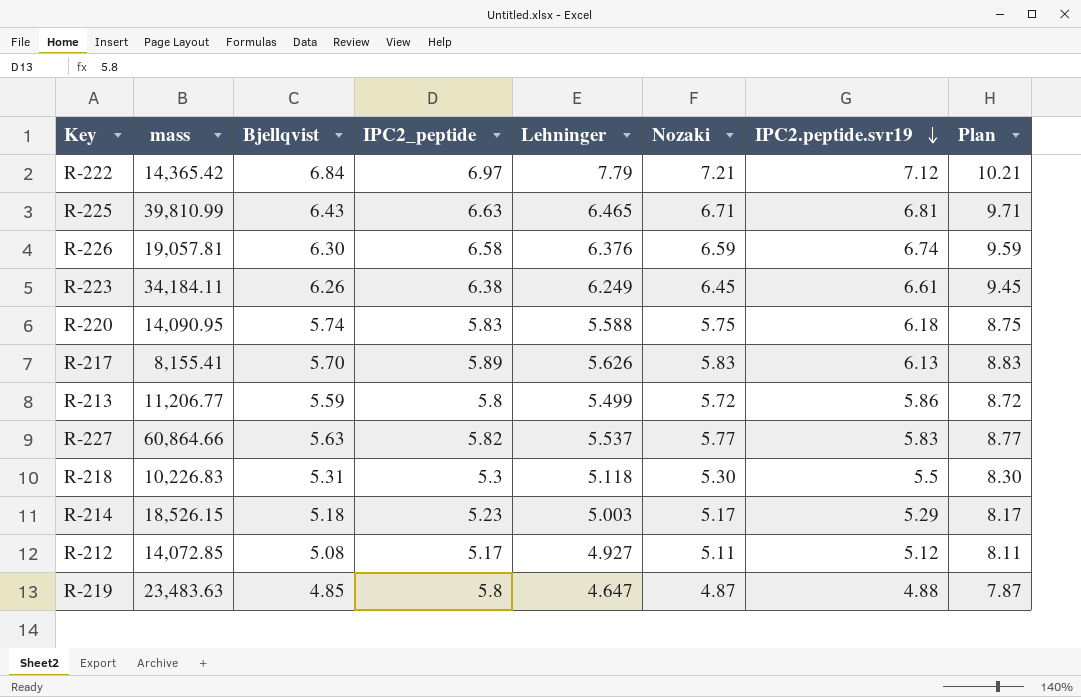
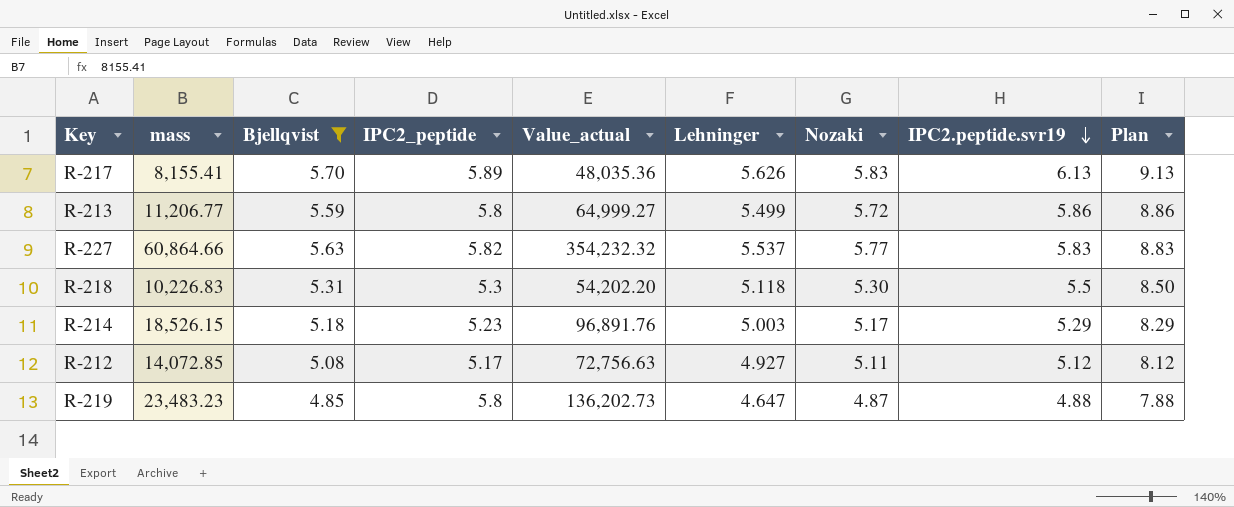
filter: none -> Bjellqvist <= 5.70
column Value_actual | formula: none -> [mass] * [IPC2_peptide]
column Plan | formula: [Nozaki] + 3 -> [IPC2.peptide.svr19] + 3
R-219 | mass: 23,483.63 -> 23,483.23

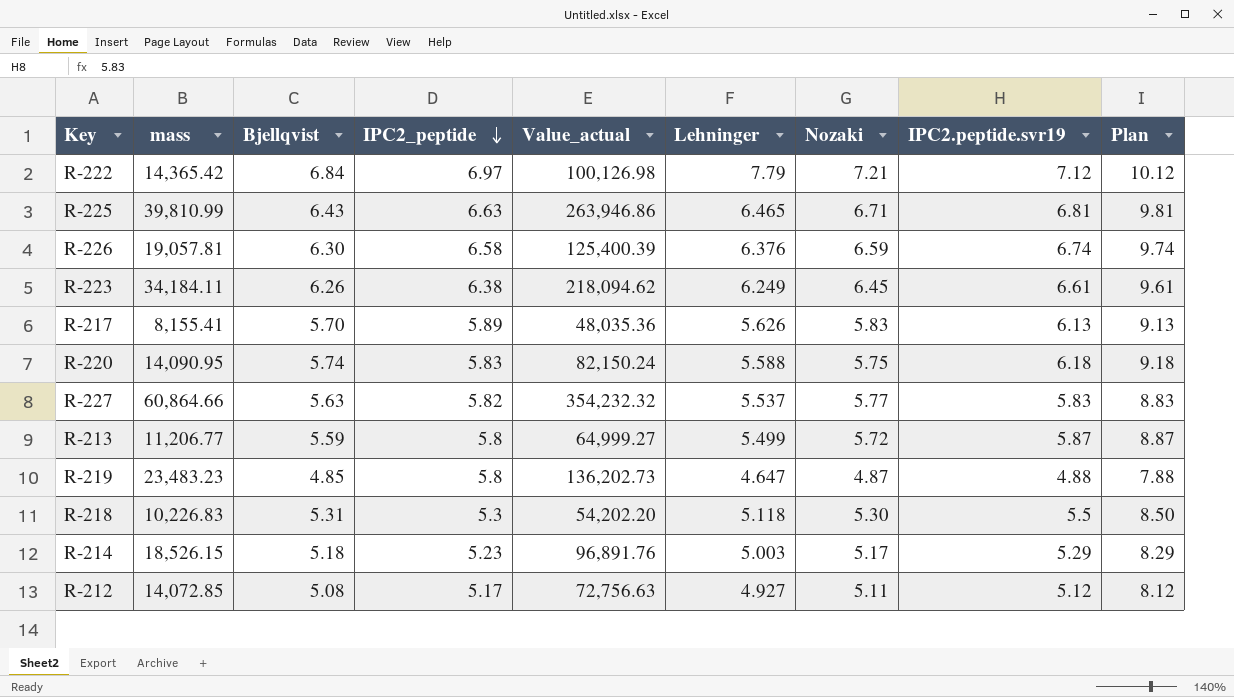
filter: Bjellqvist <= 5.70 -> none
row order: IPC2.peptide.svr19 descending -> IPC2_peptide descending
R-213 | IPC2.peptide.svr19: 5.86 -> 5.87
R-213 | Plan: 8.86 -> 8.87

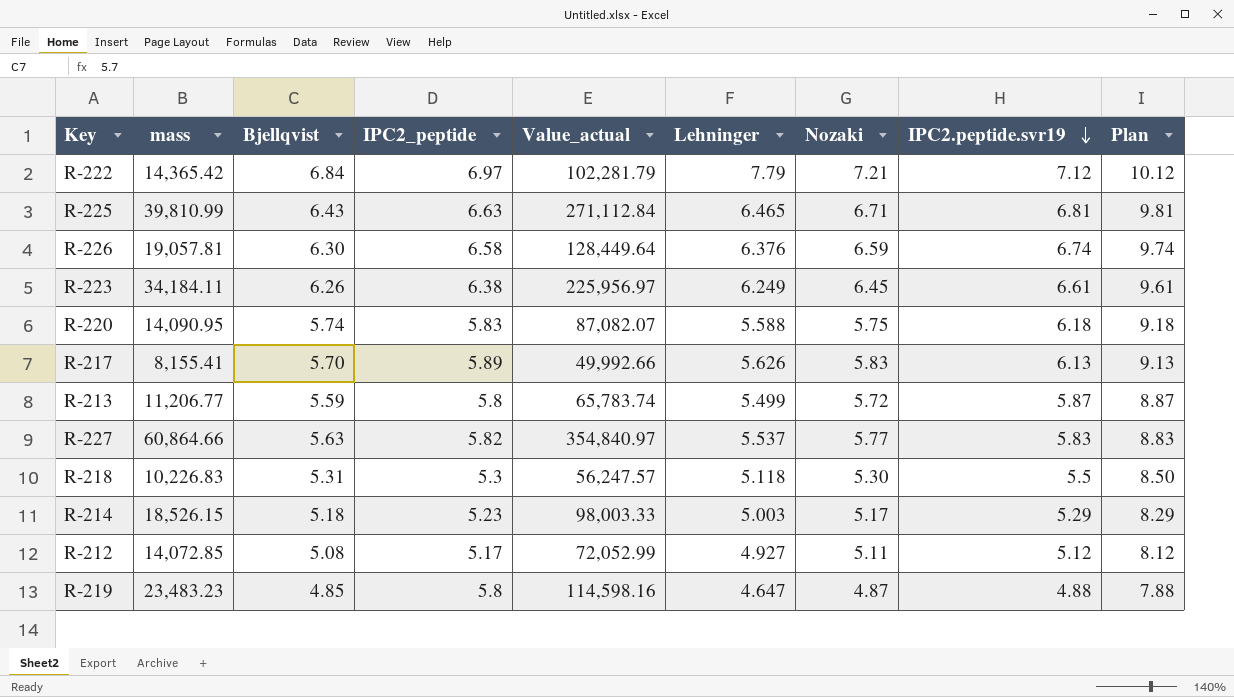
row order: IPC2_peptide descending -> IPC2.peptide.svr19 descending
column Value_actual | formula: [mass] * [IPC2_peptide] -> [mass] * [IPC2.peptide.svr19]

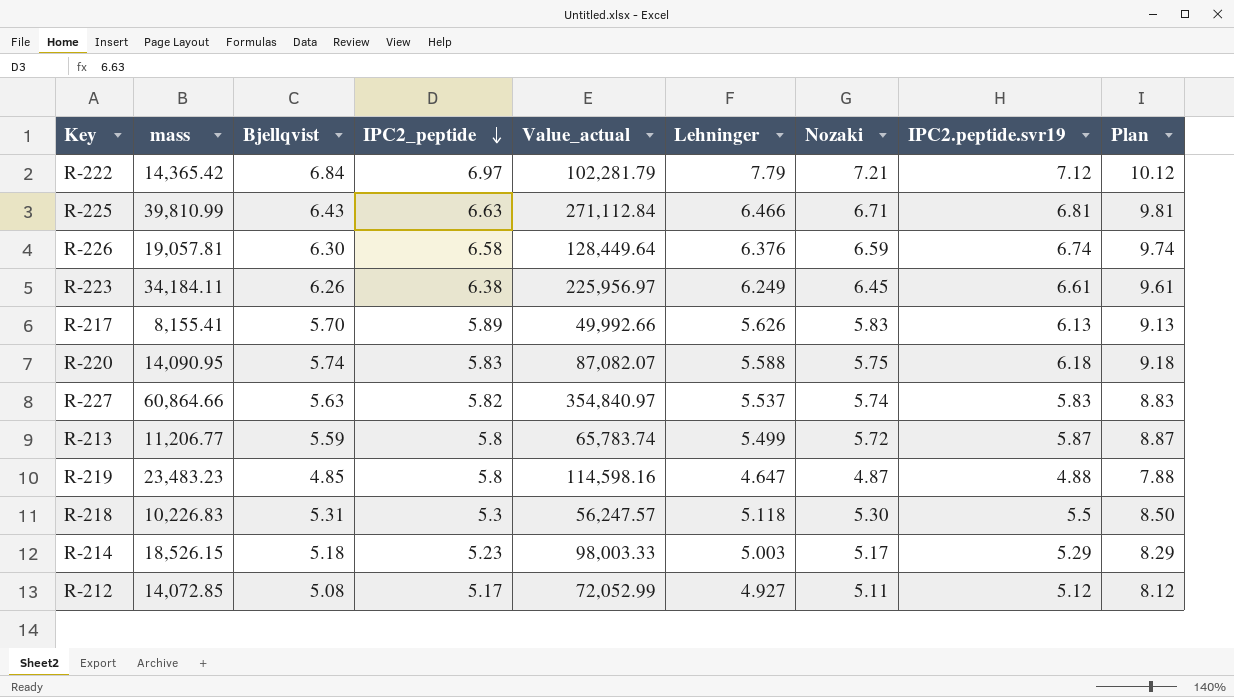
row order: IPC2.peptide.svr19 descending -> IPC2_peptide descending
R-225 | Lehninger: 6.465 -> 6.466
R-227 | Nozaki: 5.77 -> 5.74

